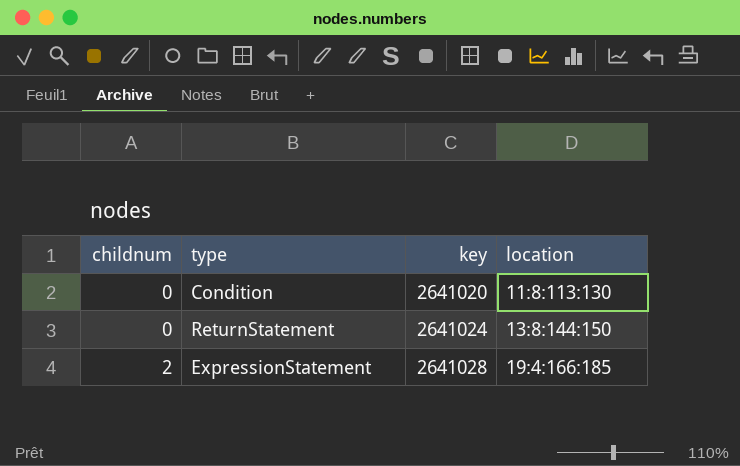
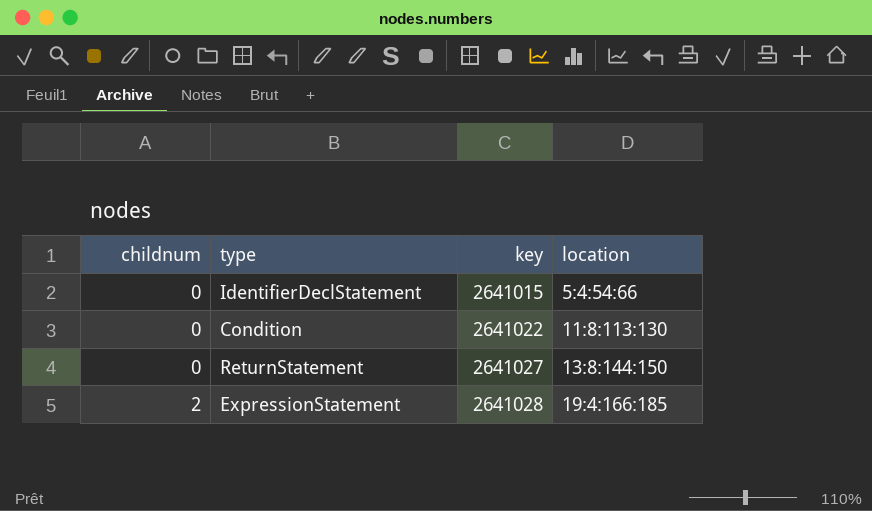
row IdentifierDeclStatement: none -> 0 | 2641015 | 5:4:54:66
Condition | key: 2641020 -> 2641022
ReturnStatement | key: 2641024 -> 2641027

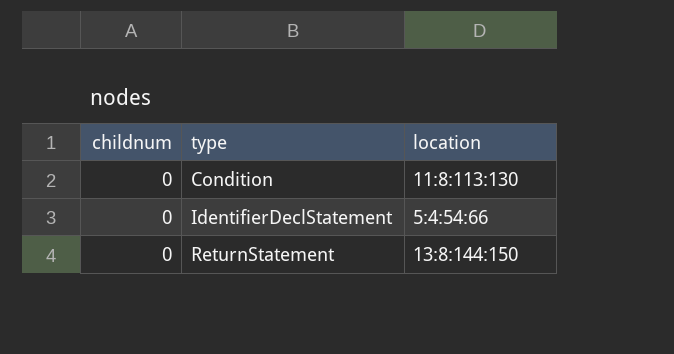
row order: childnum ascending -> type ascending
column key | position: 3 -> none
row ExpressionStatement: 2 | 2641028 | 19:4:166:185 -> none

